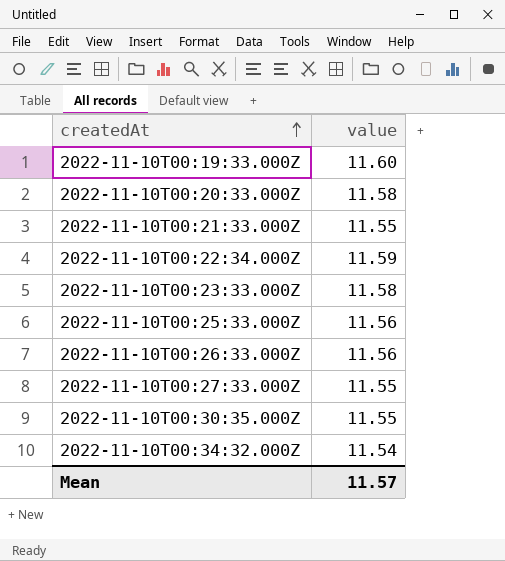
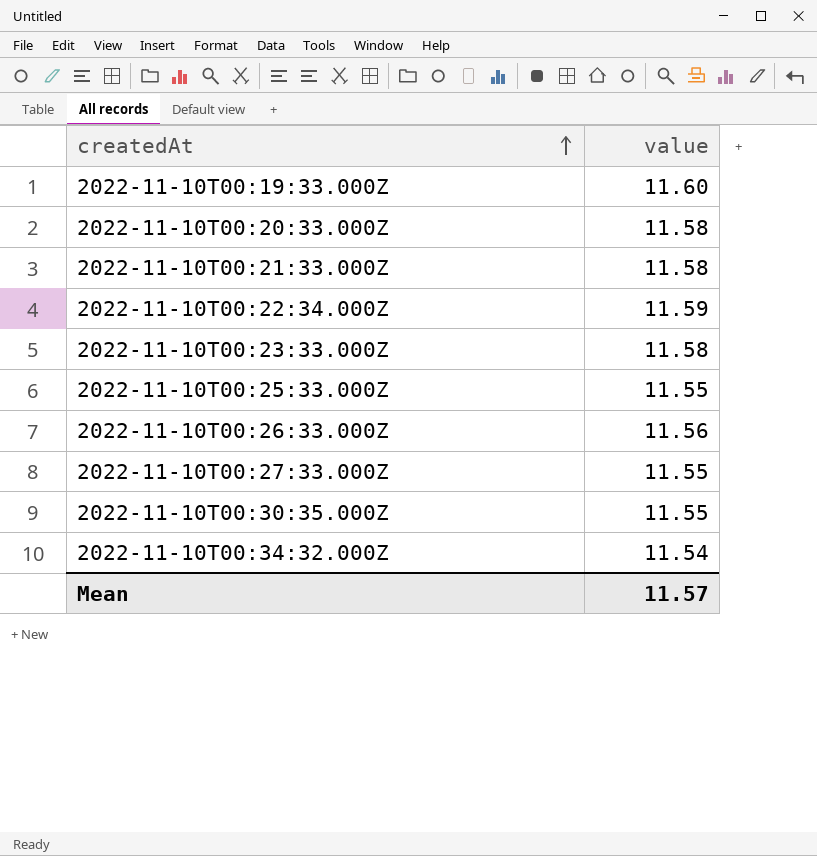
2022-11-10T00:21:33.000Z | value: 11.55 -> 11.58
2022-11-10T00:25:33.000Z | value: 11.56 -> 11.55

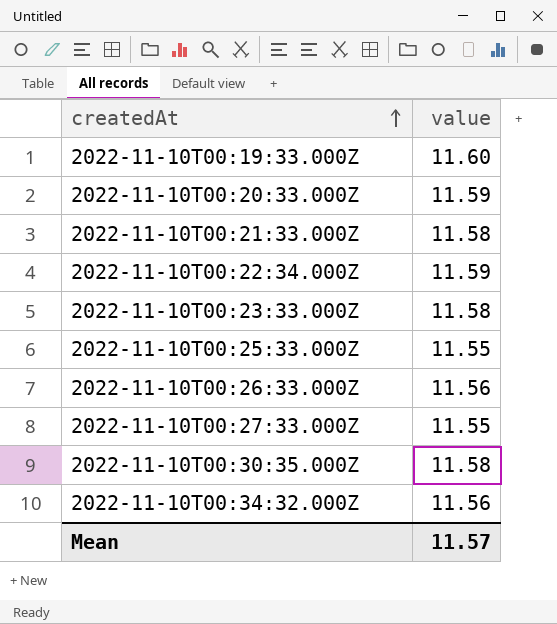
2022-11-10T00:20:33.000Z | value: 11.58 -> 11.59
2022-11-10T00:30:35.000Z | value: 11.55 -> 11.58
2022-11-10T00:34:32.000Z | value: 11.54 -> 11.56

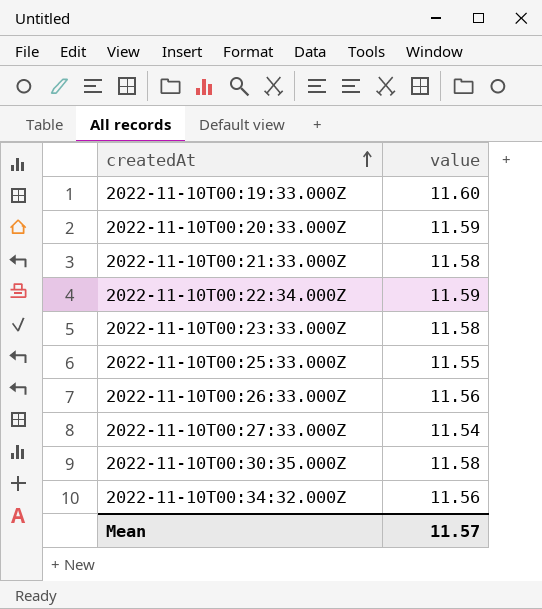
2022-11-10T00:27:33.000Z | value: 11.55 -> 11.54

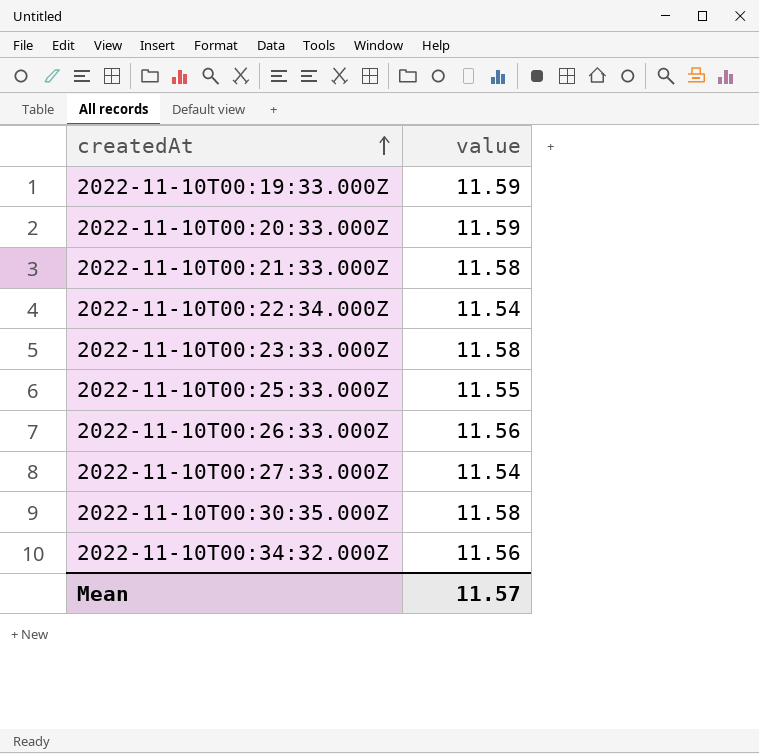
2022-11-10T00:19:33.000Z | value: 11.60 -> 11.59
2022-11-10T00:22:34.000Z | value: 11.59 -> 11.54

